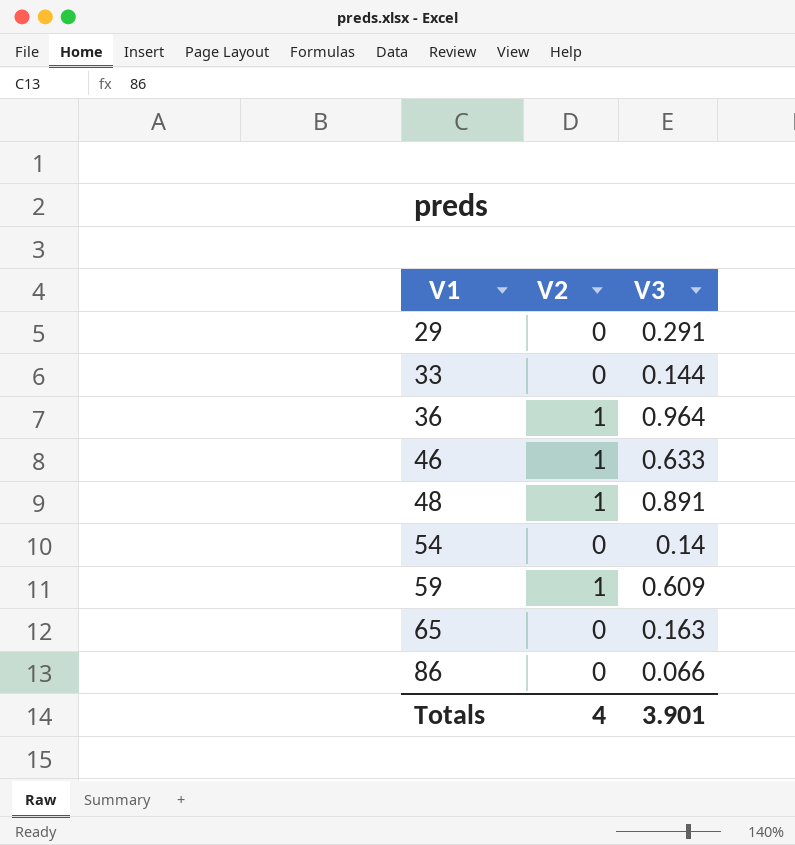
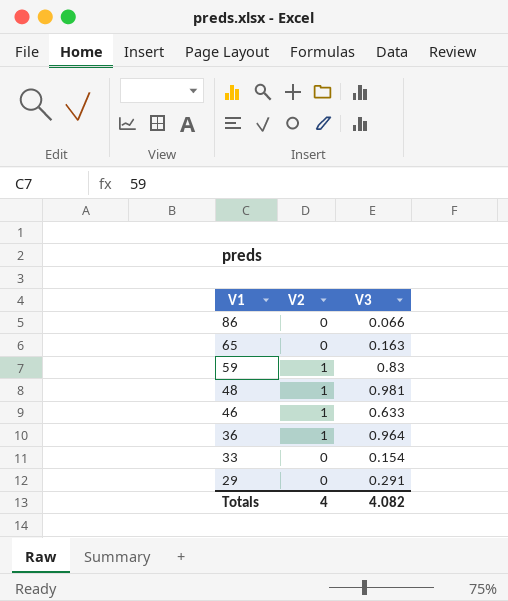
row order: V1 ascending -> V1 descending
row 54: 0 | 0.14 -> none
59 | V3: 0.609 -> 0.83
48 | V3: 0.891 -> 0.981
33 | V3: 0.144 -> 0.154
Totals | V3: 3.901 -> 4.082

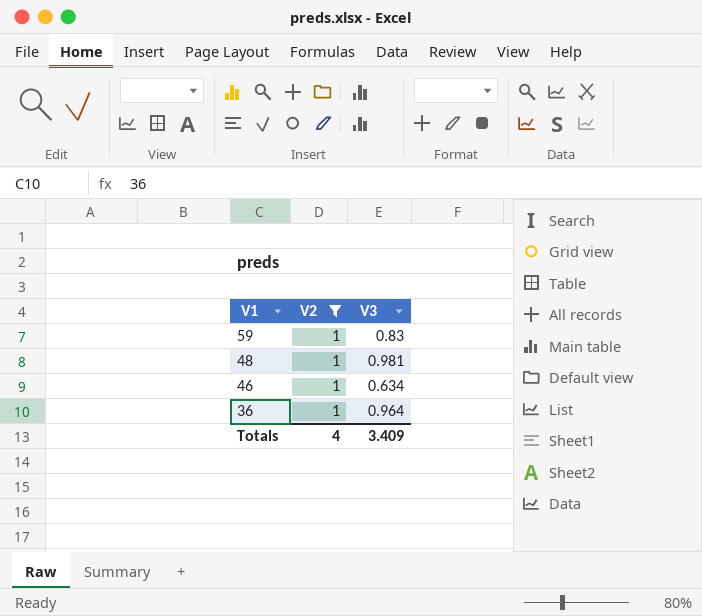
filter: none -> V2 = 1
46 | V3: 0.633 -> 0.634
Totals | V3: 4.082 -> 3.409

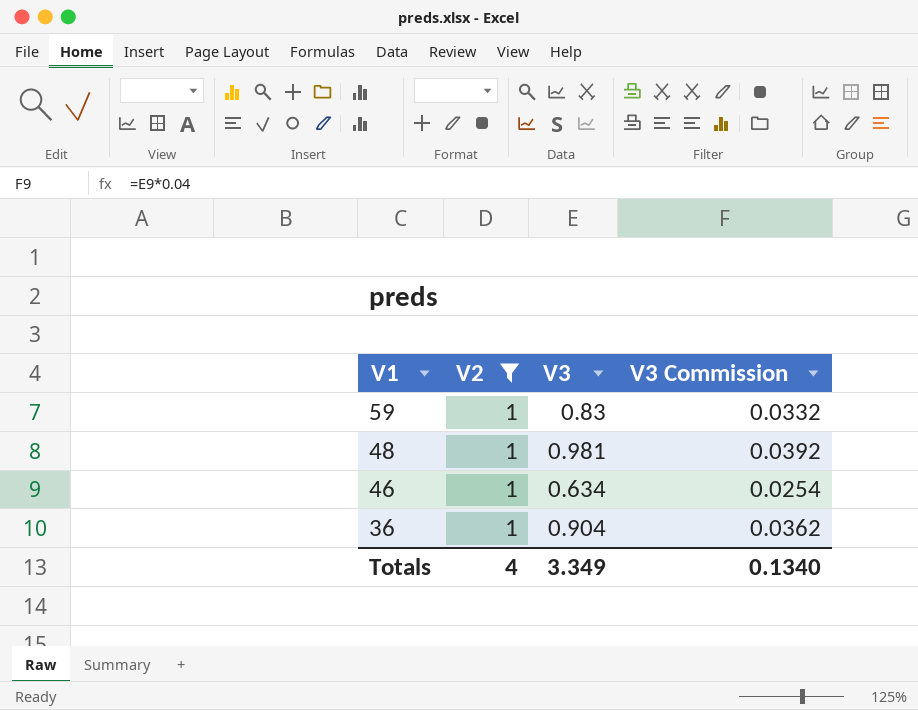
column V3 Commission | formula: none -> [V3] * 0.04
36 | V3: 0.964 -> 0.904
Totals | V3: 3.409 -> 3.349

